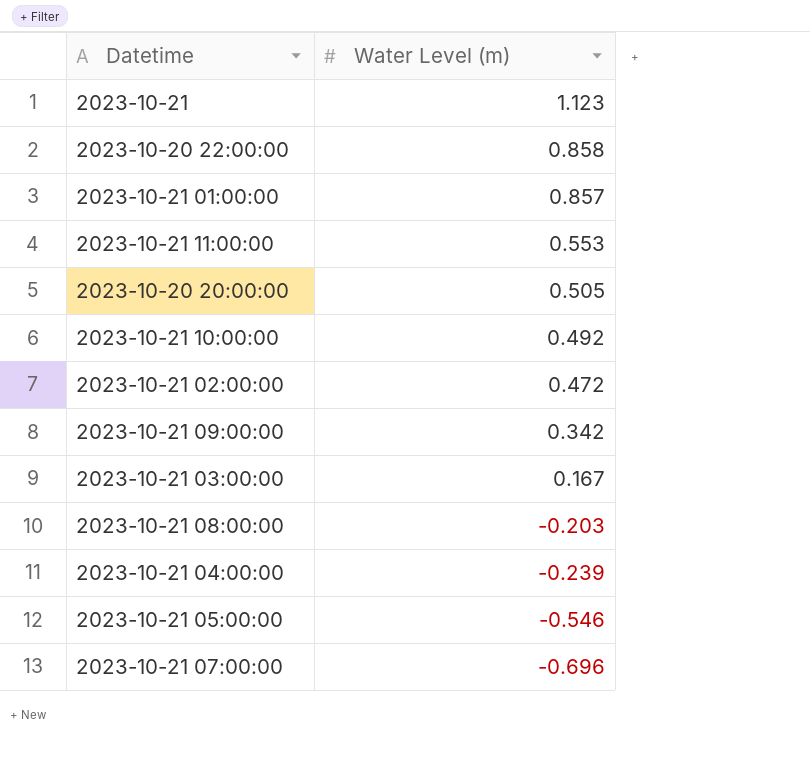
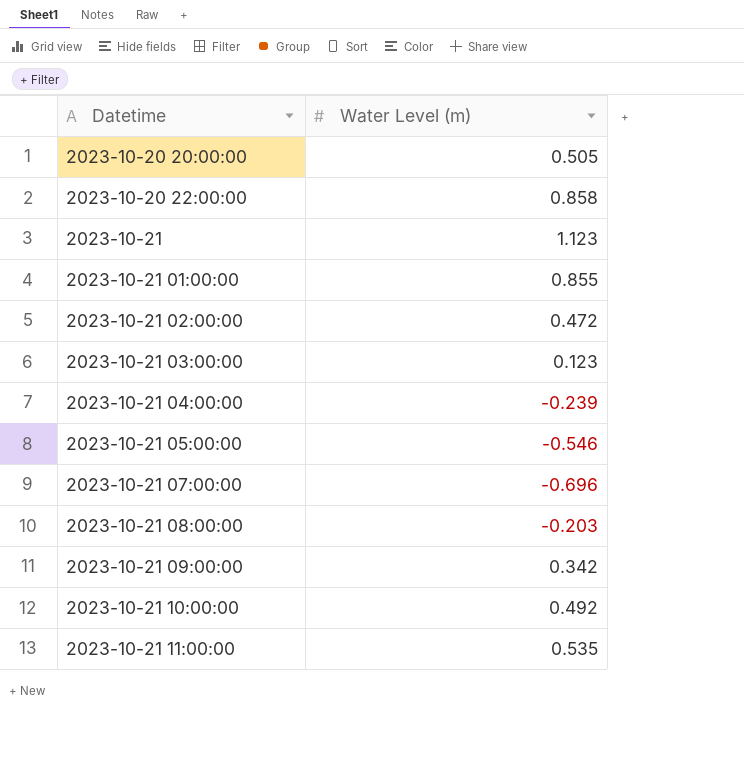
row order: Water Level (m) descending -> Datetime ascending
2023-10-21 01:00:00 | Water Level (m): 0.857 -> 0.855
2023-10-21 03:00:00 | Water Level (m): 0.167 -> 0.123
2023-10-21 11:00:00 | Water Level (m): 0.553 -> 0.535

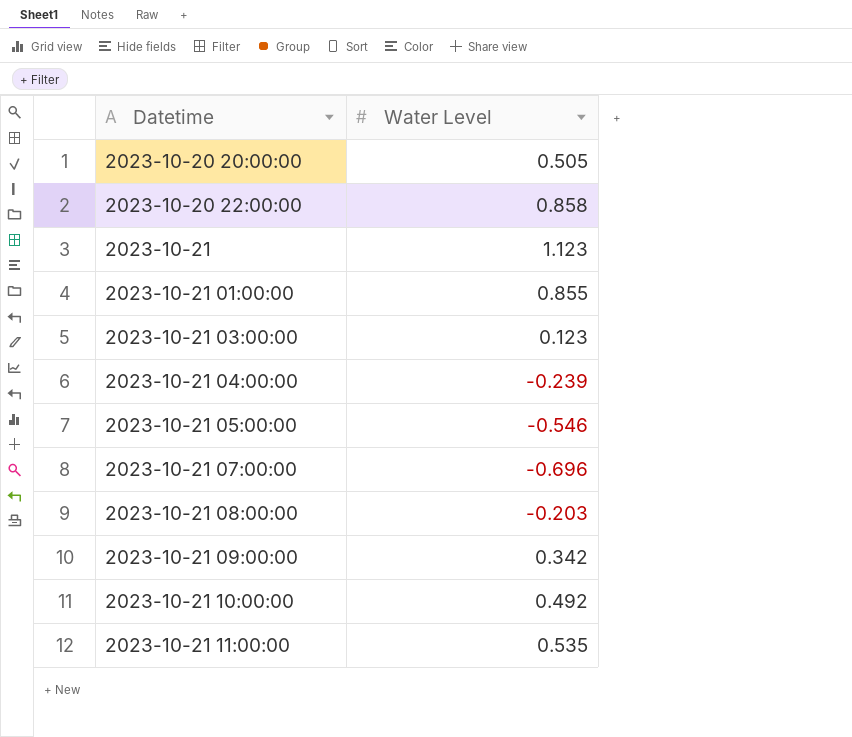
column name: Water Level (m) -> Water Level
row 2023-10-21 02:00:00: 0.472 -> none

